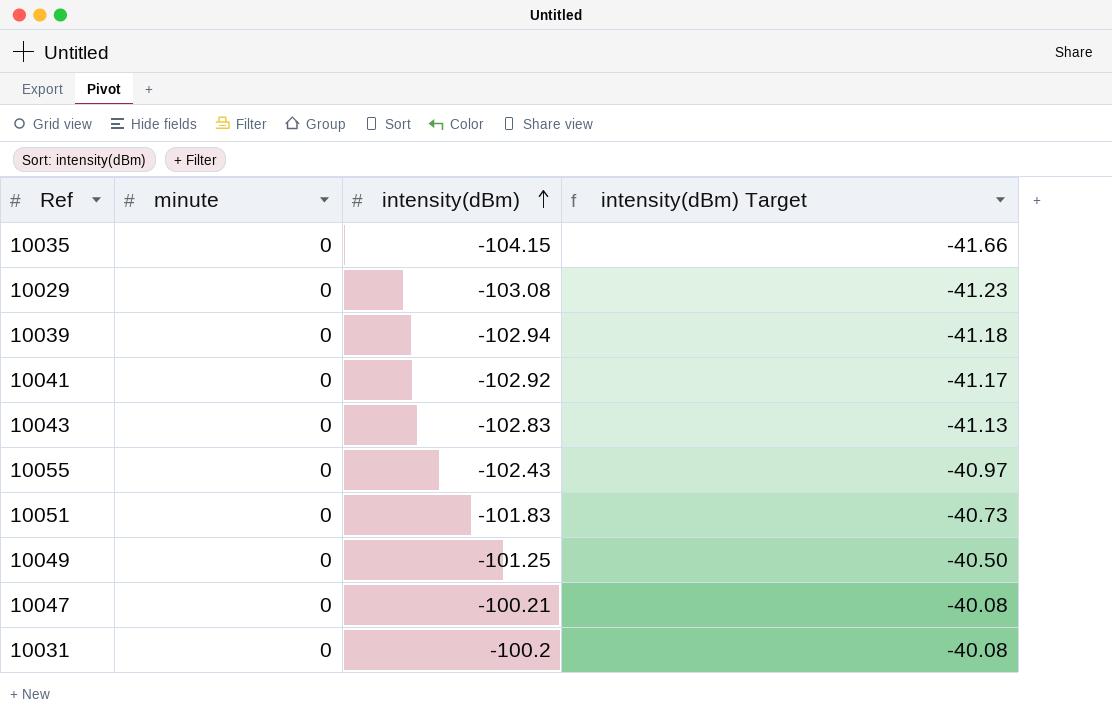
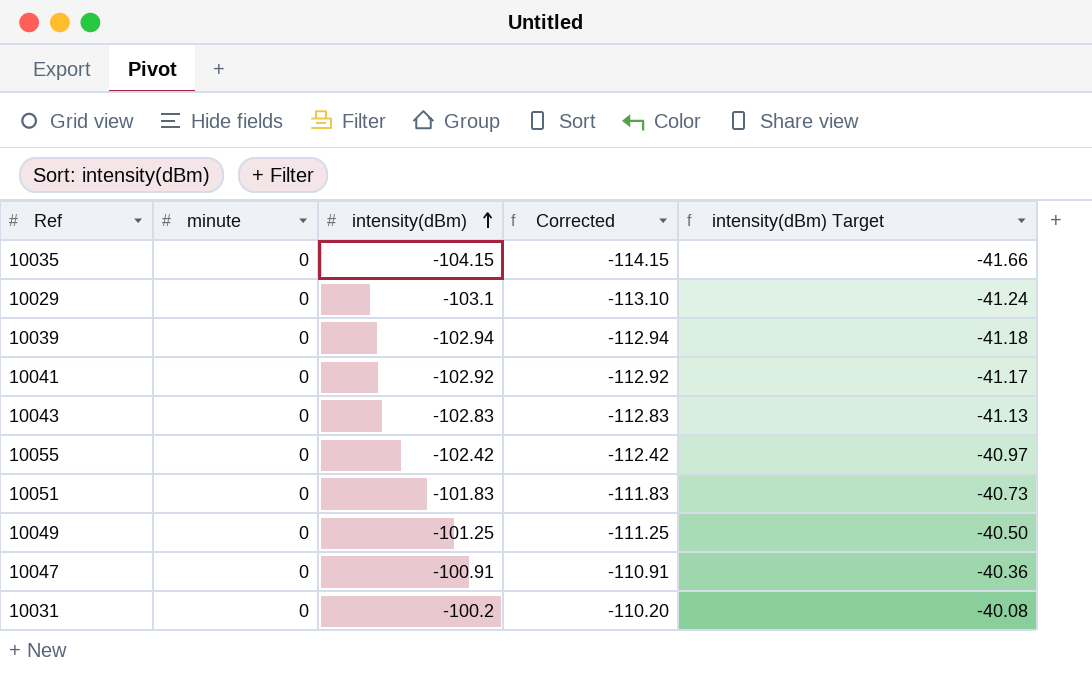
column Corrected | formula: none -> [intensity(dBm)] - 10
10029 | intensity(dBm): -103.08 -> -103.1
10029 | intensity(dBm) Target: -41.23 -> -41.24
10055 | intensity(dBm): -102.43 -> -102.42
10047 | intensity(dBm): -100.21 -> -100.91
10047 | intensity(dBm) Target: -40.08 -> -40.36

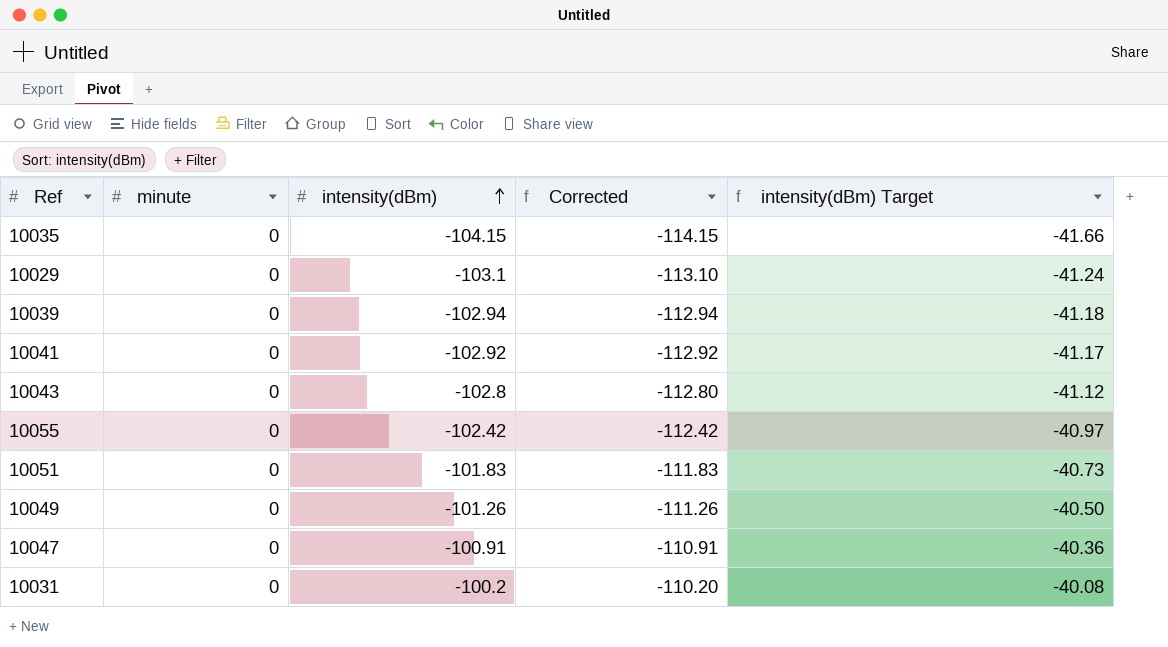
10043 | intensity(dBm): -102.83 -> -102.8
10043 | Corrected: -112.83 -> -112.80
10043 | intensity(dBm) Target: -41.13 -> -41.12
10049 | intensity(dBm): -101.25 -> -101.26
10049 | Corrected: -111.25 -> -111.26

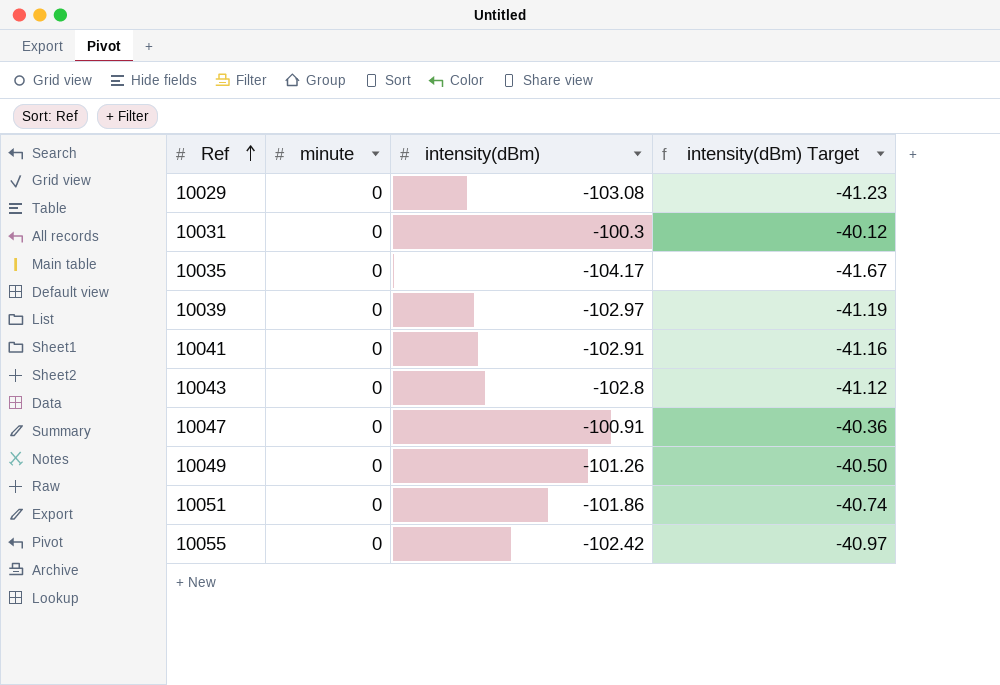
row order: intensity(dBm) ascending -> Ref ascending
column Corrected | formula: [intensity(dBm)] - 10 -> none
10029 | intensity(dBm): -103.1 -> -103.08
10029 | intensity(dBm) Target: -41.24 -> -41.23
10031 | intensity(dBm): -100.2 -> -100.3
10031 | intensity(dBm) Target: -40.08 -> -40.12
10035 | intensity(dBm): -104.15 -> -104.17
10035 | intensity(dBm) Target: -41.66 -> -41.67
10039 | intensity(dBm): -102.94 -> -102.97
10039 | intensity(dBm) Target: -41.18 -> -41.19
10041 | intensity(dBm): -102.92 -> -102.91
10041 | intensity(dBm) Target: -41.17 -> -41.16
10051 | intensity(dBm): -101.83 -> -101.86
10051 | intensity(dBm) Target: -40.73 -> -40.74

